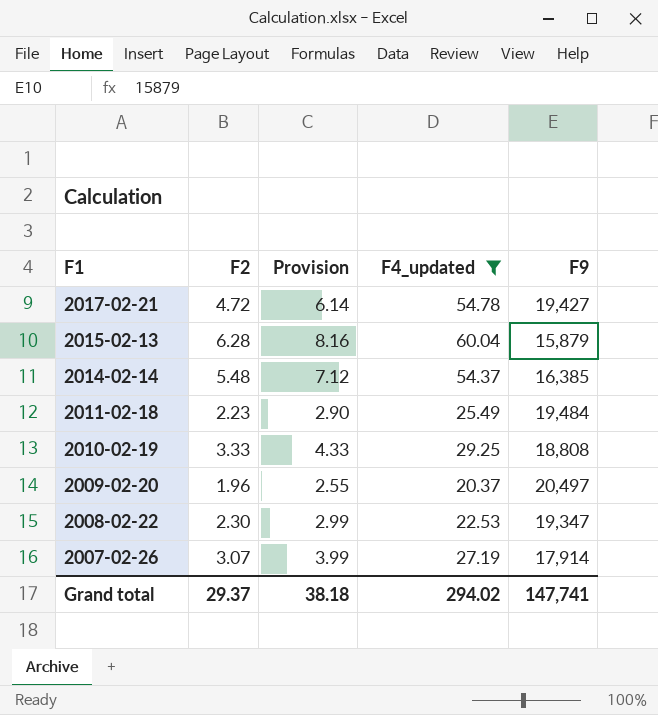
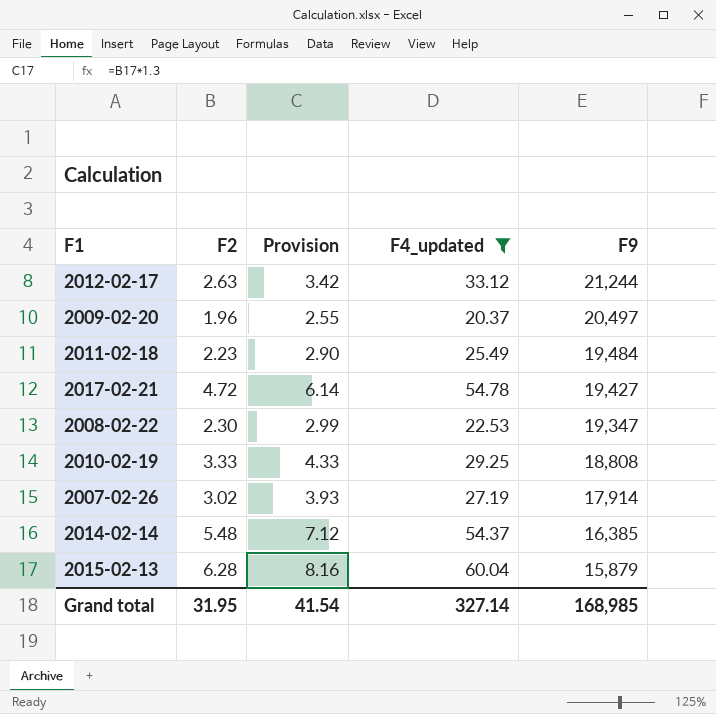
row order: F1 descending -> F9 descending
row 2012-02-17: none -> 2.63 | 3.42 | 33.12 | 21,244
2007-02-26 | F2: 3.07 -> 3.02
2007-02-26 | Provision: 3.99 -> 3.93
Grand total | F2: 29.37 -> 31.95
Grand total | Provision: 38.18 -> 41.54
Grand total | F4_updated: 294.02 -> 327.14
Grand total | F9: 147,741 -> 168,985

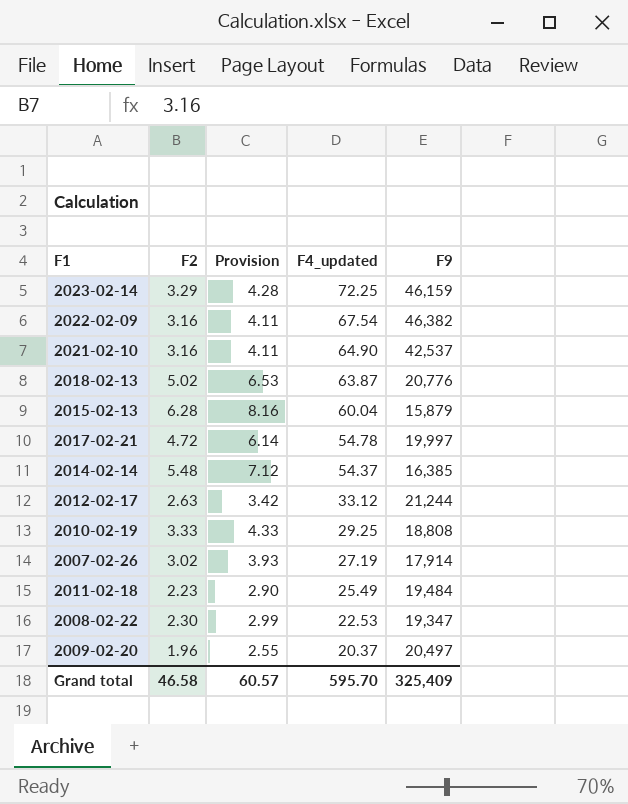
filter: F4_updated <= 60.04 -> none
row order: F9 descending -> F4_updated descending
2017-02-21 | F9: 19,427 -> 19,997
Grand total | F2: 31.95 -> 46.58
Grand total | Provision: 41.54 -> 60.57
Grand total | F4_updated: 327.14 -> 595.70
Grand total | F9: 168,985 -> 325,409

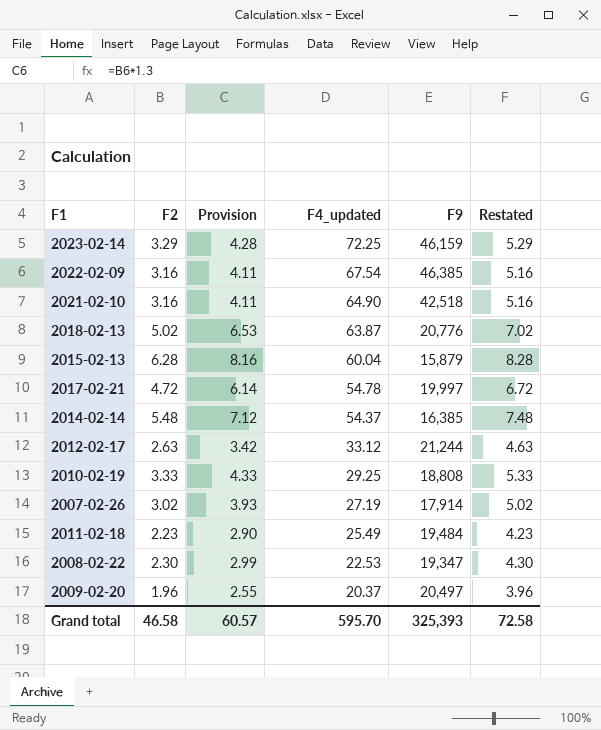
column Restated | formula: none -> [F2] + 2
2022-02-09 | F9: 46,382 -> 46,385
2021-02-10 | F9: 42,537 -> 42,518
Grand total | F9: 325,409 -> 325,393

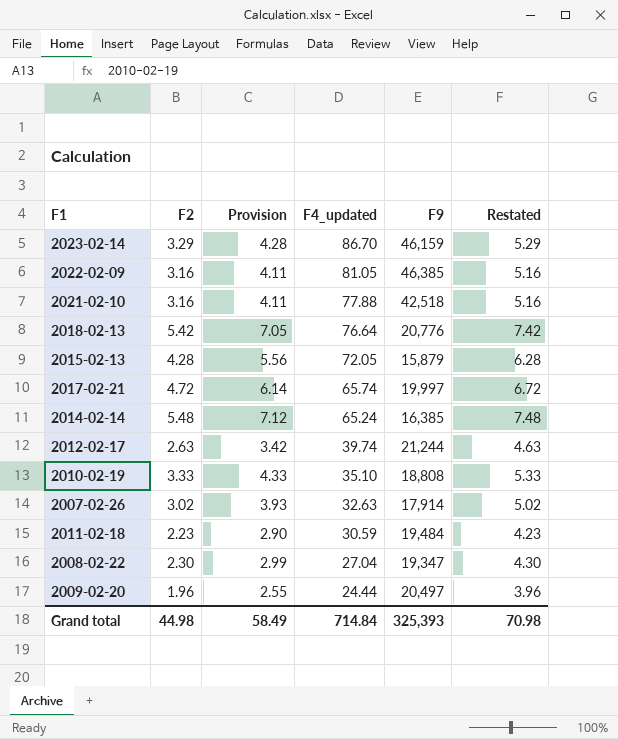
2023-02-14 | F4_updated: 72.25 -> 86.70
2022-02-09 | F4_updated: 67.54 -> 81.05
2021-02-10 | F4_updated: 64.90 -> 77.88
2018-02-13 | F2: 5.02 -> 5.42
2018-02-13 | Provision: 6.53 -> 7.05
2018-02-13 | F4_updated: 63.87 -> 76.64
2018-02-13 | Restated: 7.02 -> 7.42
2015-02-13 | F2: 6.28 -> 4.28
2015-02-13 | Provision: 8.16 -> 5.56
2015-02-13 | F4_updated: 60.04 -> 72.05
2015-02-13 | Restated: 8.28 -> 6.28
2017-02-21 | F4_updated: 54.78 -> 65.74
2014-02-14 | F4_updated: 54.37 -> 65.24
2012-02-17 | F4_updated: 33.12 -> 39.74
2010-02-19 | F4_updated: 29.25 -> 35.10
2007-02-26 | F4_updated: 27.19 -> 32.63
2011-02-18 | F4_updated: 25.49 -> 30.59
2008-02-22 | F4_updated: 22.53 -> 27.04
2009-02-20 | F4_updated: 20.37 -> 24.44
Grand total | F2: 46.58 -> 44.98
Grand total | Provision: 60.57 -> 58.49
Grand total | F4_updated: 595.70 -> 714.84
Grand total | Restated: 72.58 -> 70.98

